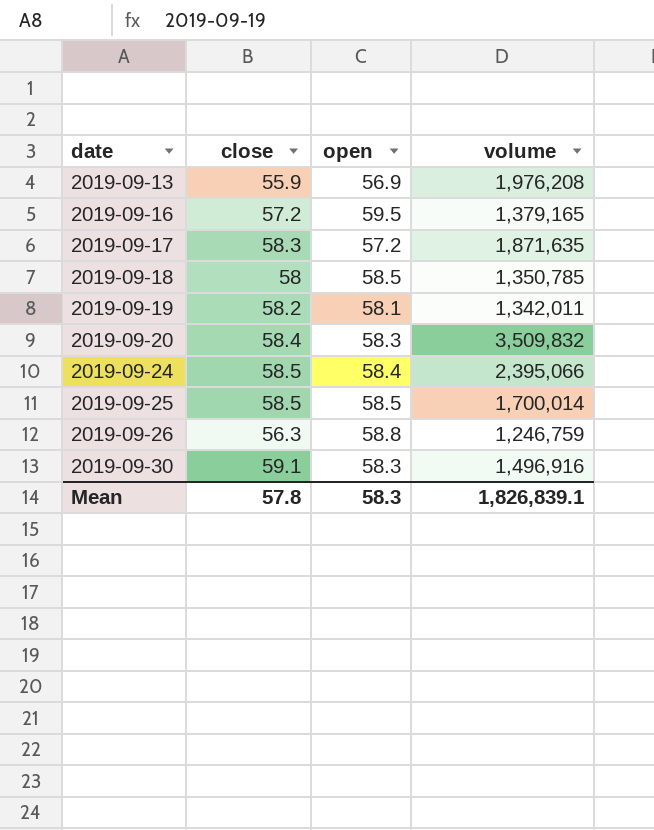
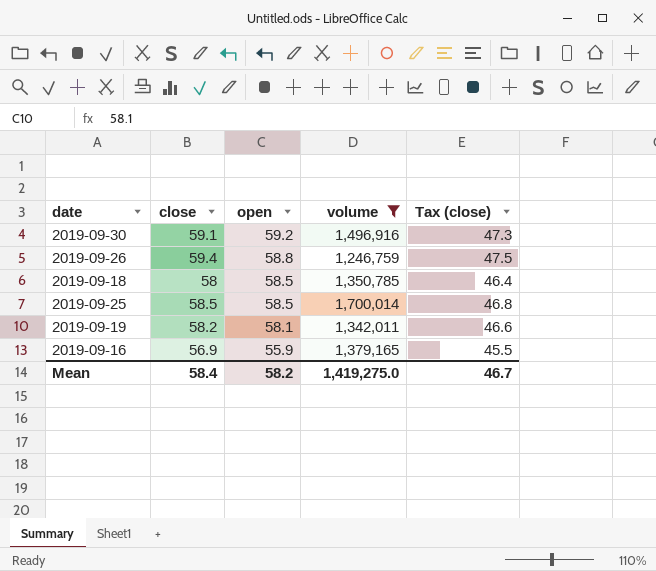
filter: none -> volume <= 1,700,014
row order: date ascending -> open descending
column Tax (close) | formula: none -> [close] * 0.8
2019-09-30 | open: 58.3 -> 59.2
2019-09-26 | close: 56.3 -> 59.4
2019-09-16 | close: 57.2 -> 56.9
2019-09-16 | open: 59.5 -> 55.9
Mean | close: 57.8 -> 58.4
Mean | open: 58.3 -> 58.2
Mean | volume: 1,826,839.1 -> 1,419,275.0

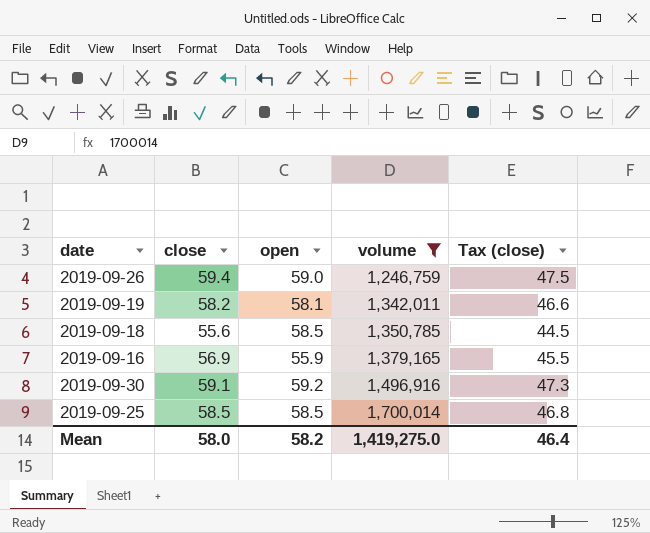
row order: open descending -> volume ascending
2019-09-26 | open: 58.8 -> 59.0
2019-09-18 | close: 58 -> 55.6
2019-09-18 | Tax (close): 46.4 -> 44.5
Mean | close: 58.4 -> 58.0
Mean | Tax (close): 46.7 -> 46.4

